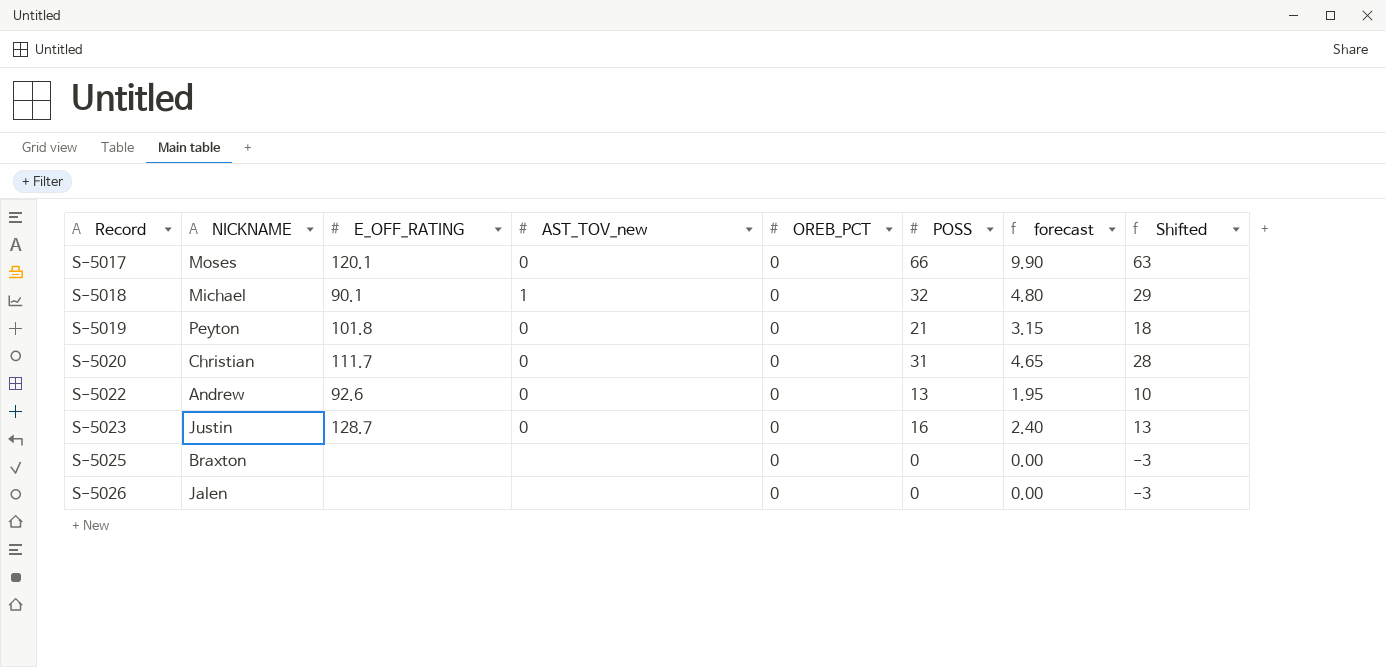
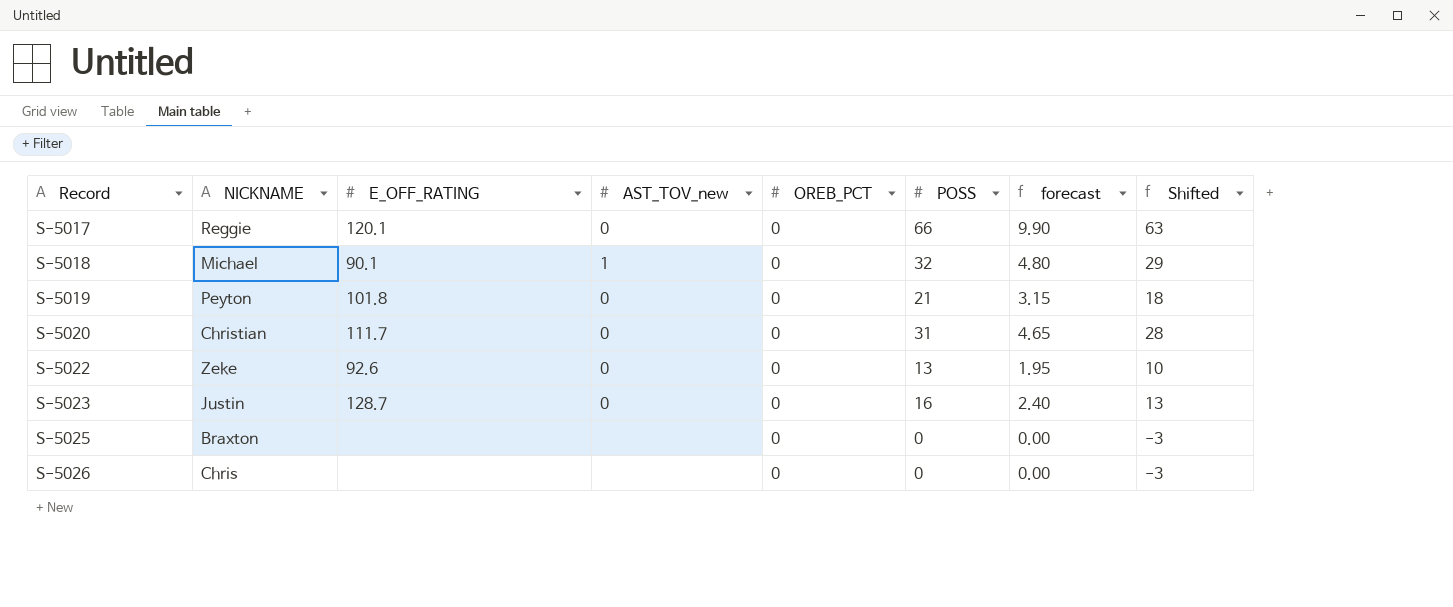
S-5017 | NICKNAME: Moses -> Reggie
S-5022 | NICKNAME: Andrew -> Zeke
S-5026 | NICKNAME: Jalen -> Chris

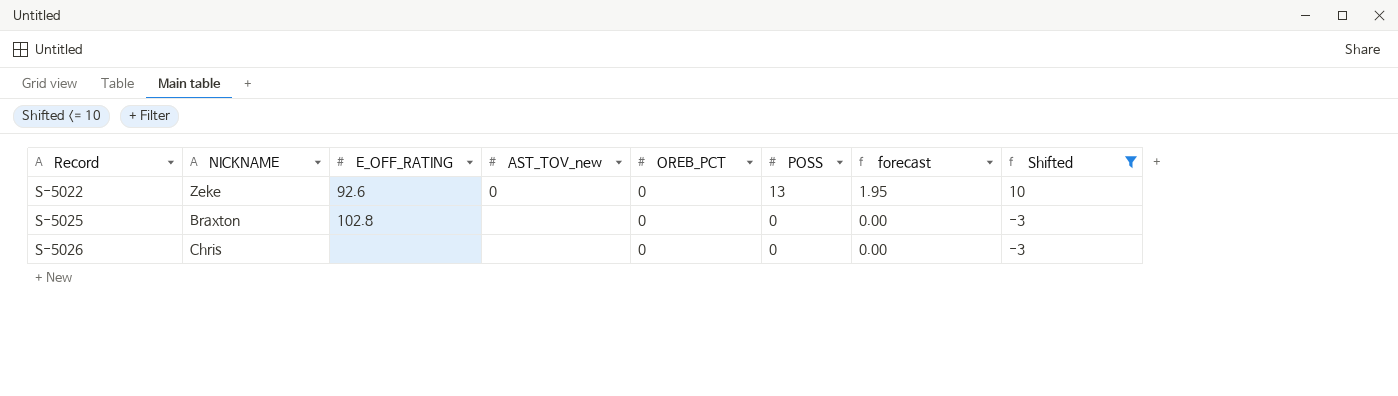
filter: none -> Shifted <= 10
S-5025 | E_OFF_RATING: none -> 102.8

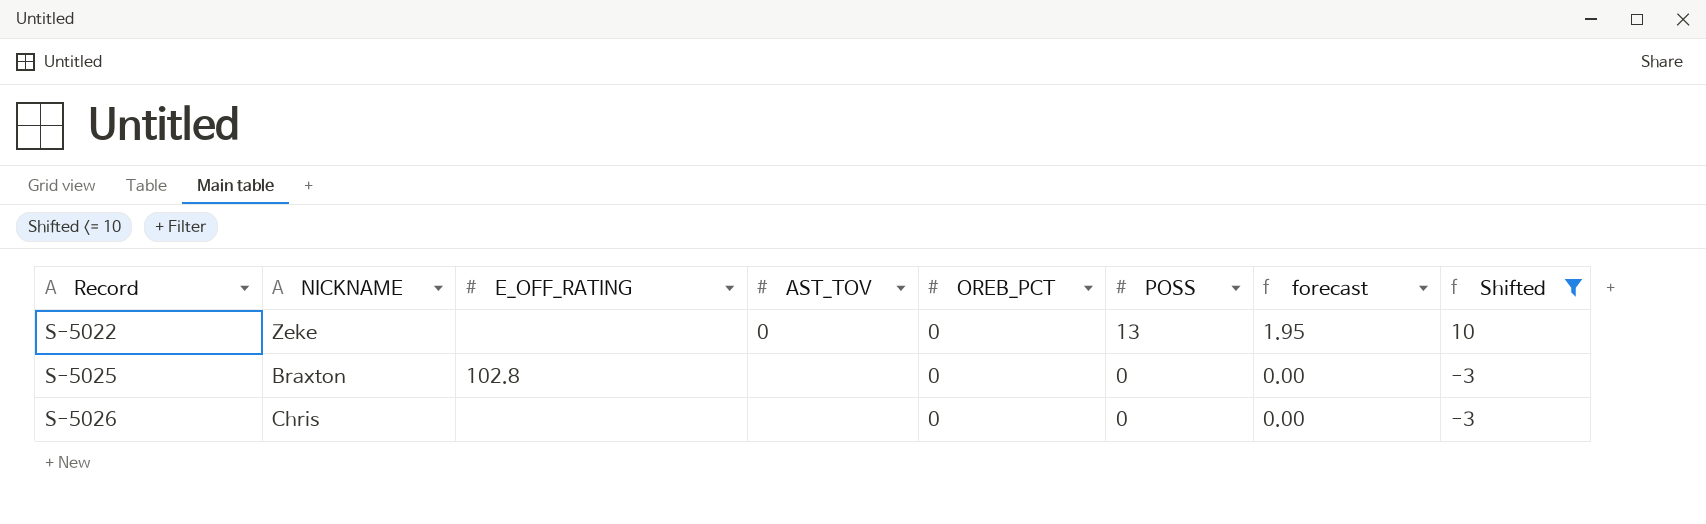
column name: AST_TOV_new -> AST_TOV
S-5022 | E_OFF_RATING: 92.6 -> none

